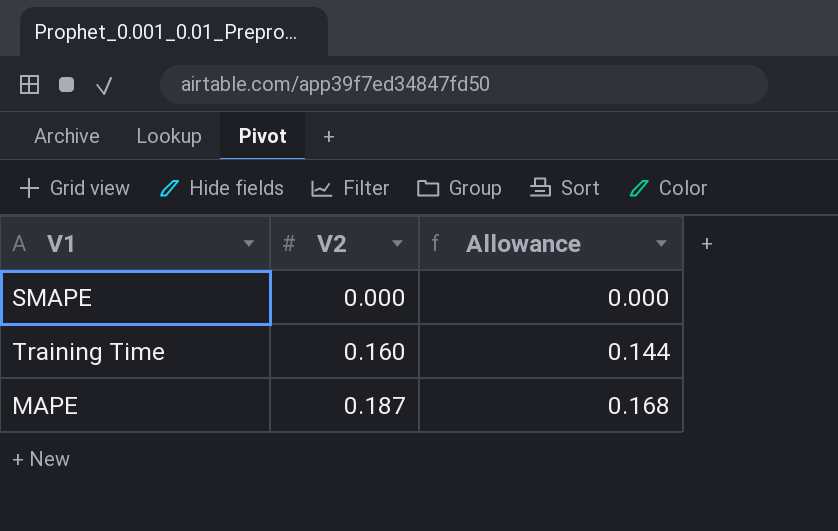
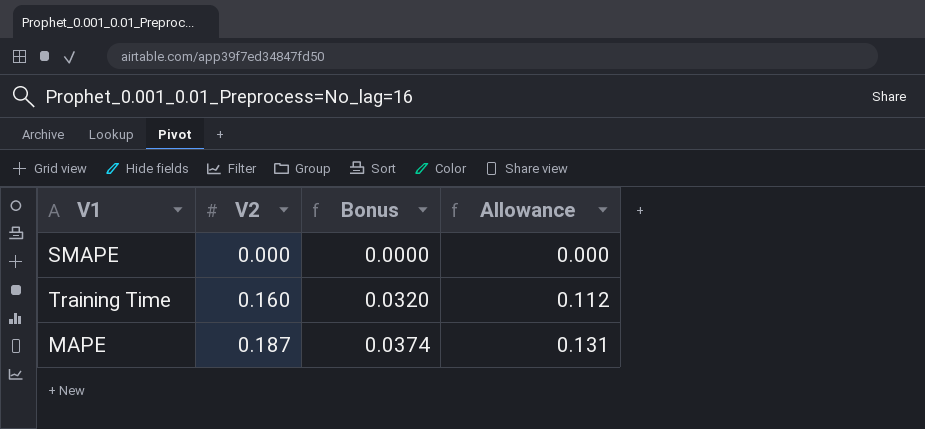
column Bonus | formula: none -> [V2] * 0.2
column Allowance | formula: [V2] * 0.9 -> [V2] * 0.7

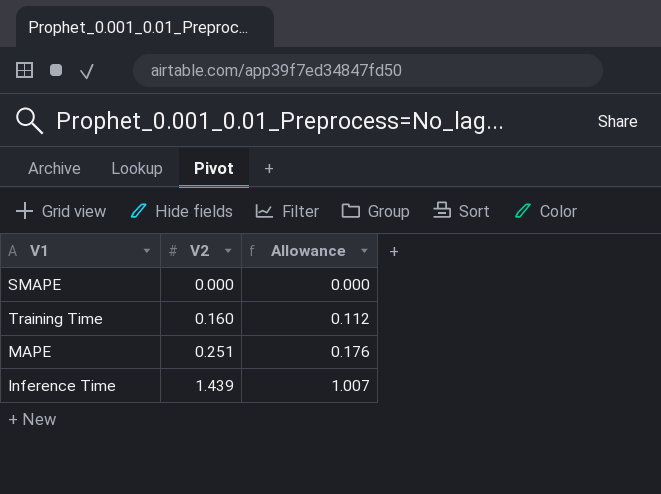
column Bonus | formula: [V2] * 0.2 -> none
MAPE | V2: 0.187 -> 0.251
MAPE | Allowance: 0.131 -> 0.176
row Inference Time: none -> 1.439 | 1.007

